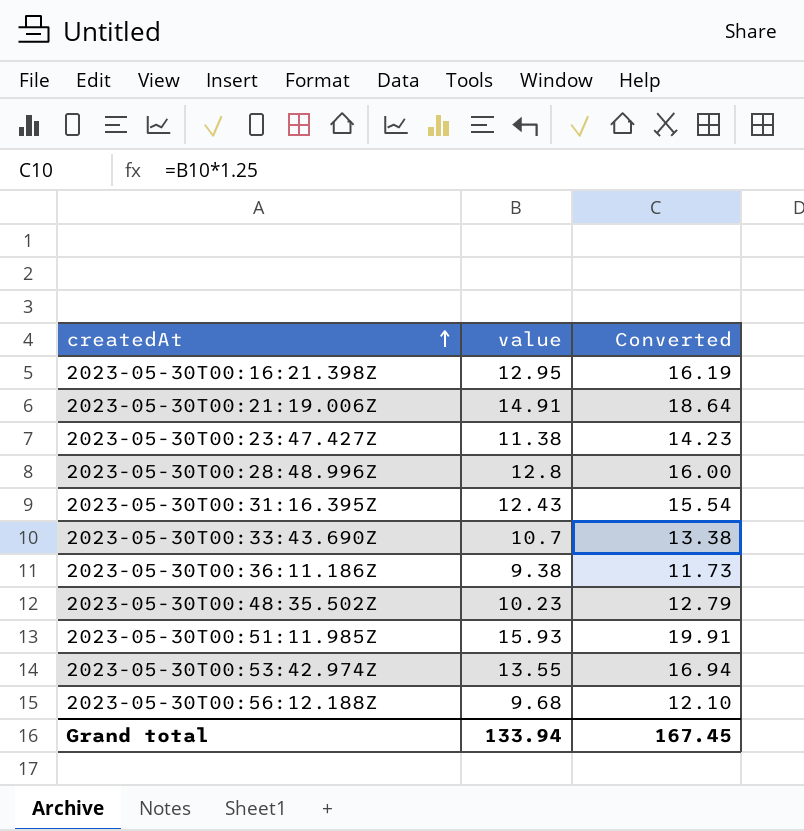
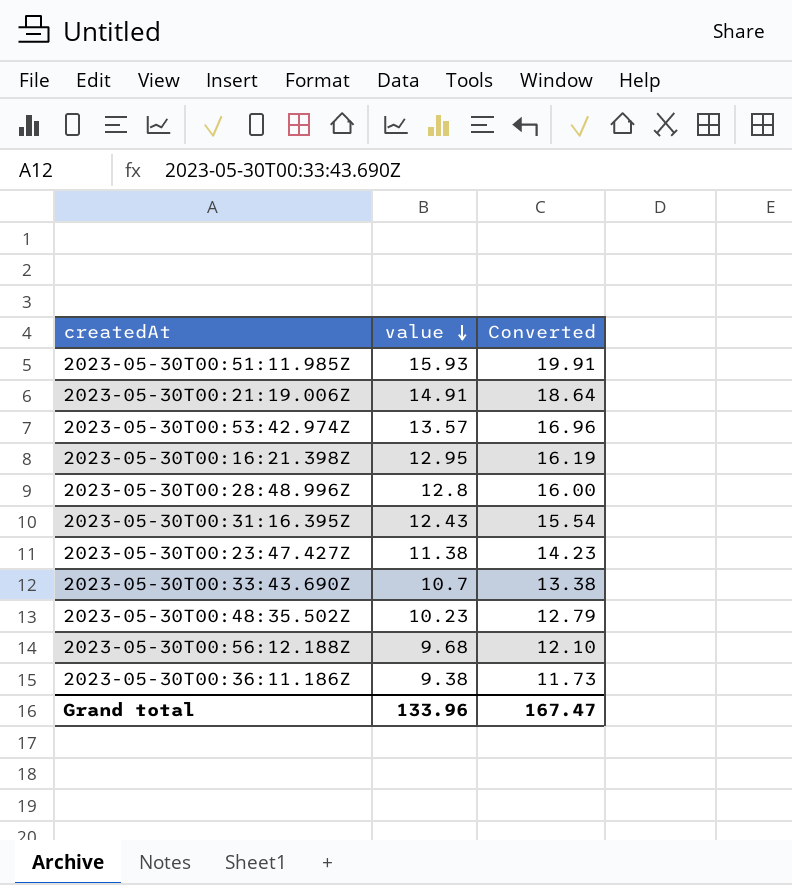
row order: createdAt ascending -> value descending
2023-05-30T00:53:42.974Z | value: 13.55 -> 13.57
2023-05-30T00:53:42.974Z | Converted: 16.94 -> 16.96
Grand total | value: 133.94 -> 133.96
Grand total | Converted: 167.45 -> 167.47

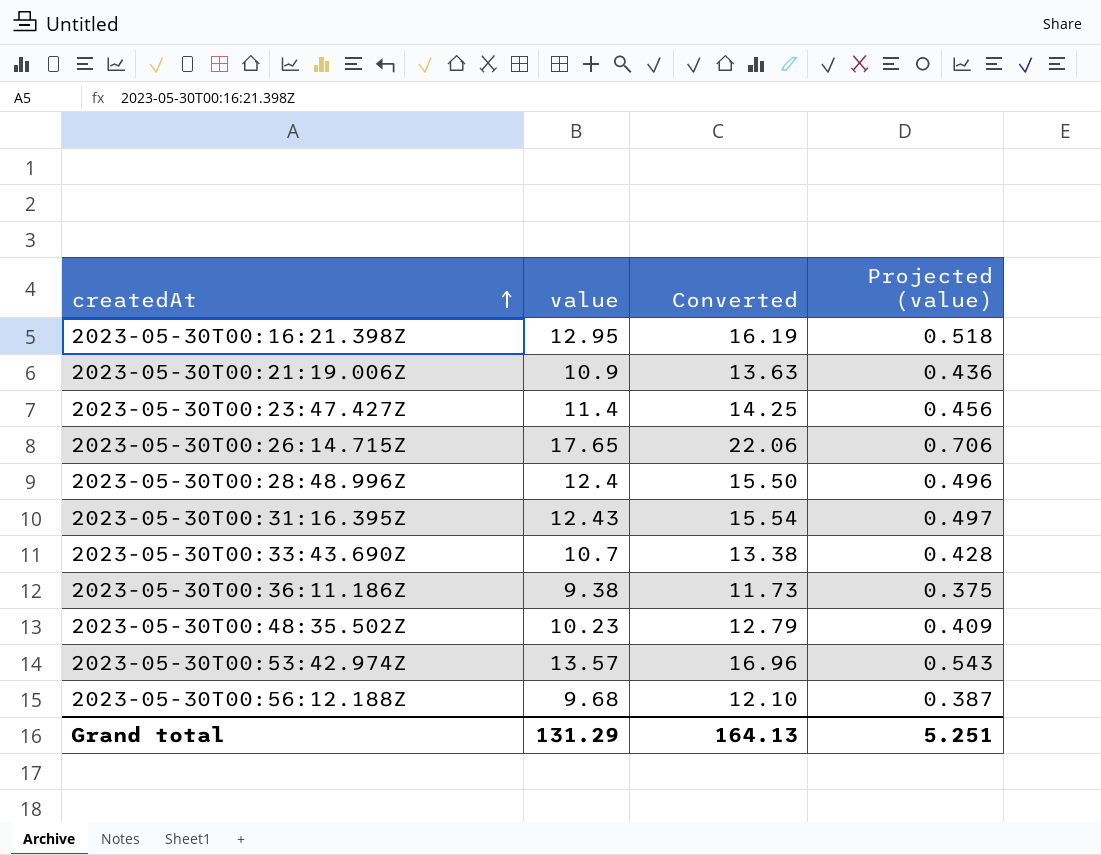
row order: value descending -> createdAt ascending
column Projected (value) | formula: none -> [value] * 0.04
row 2023-05-30T00:51:11.985Z: 15.93 | 19.91 -> none
2023-05-30T00:21:19.006Z | value: 14.91 -> 10.9
2023-05-30T00:21:19.006Z | Converted: 18.64 -> 13.63
2023-05-30T00:23:47.427Z | value: 11.38 -> 11.4
2023-05-30T00:23:47.427Z | Converted: 14.23 -> 14.25
row 2023-05-30T00:26:14.715Z: none -> 17.65 | 22.06 | 0.706
2023-05-30T00:28:48.996Z | value: 12.8 -> 12.4
2023-05-30T00:28:48.996Z | Converted: 16.00 -> 15.50
Grand total | value: 133.96 -> 131.29
Grand total | Converted: 167.47 -> 164.13

